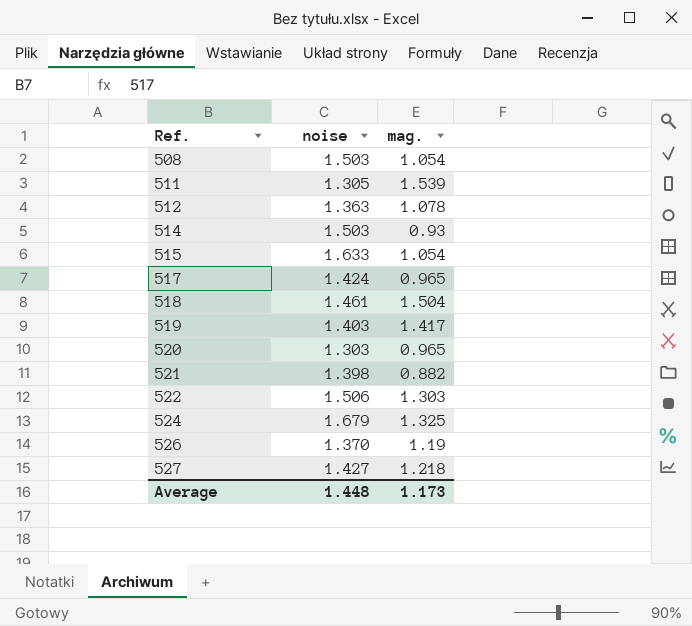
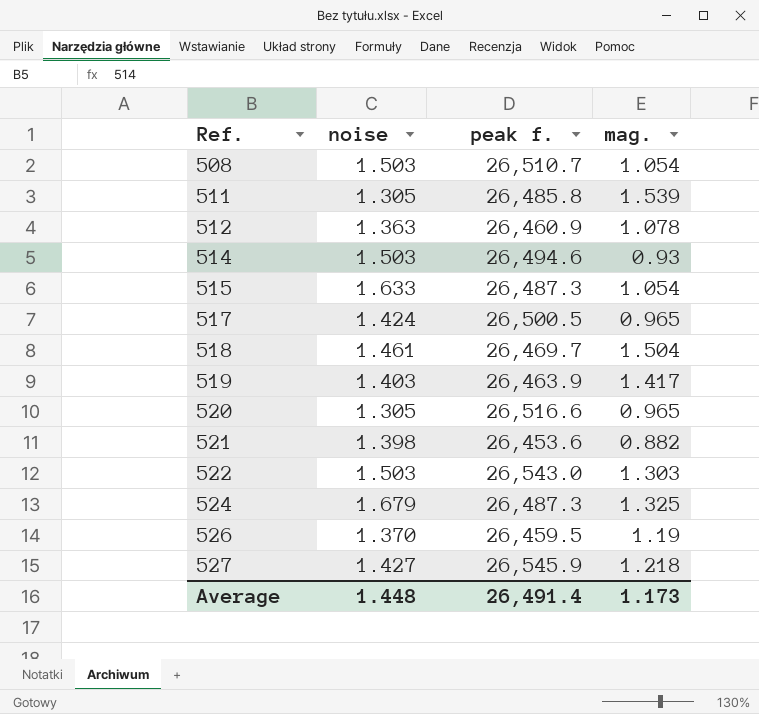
column peak f. | position: none -> 3
520 | noise: 1.303 -> 1.305
522 | noise: 1.506 -> 1.503

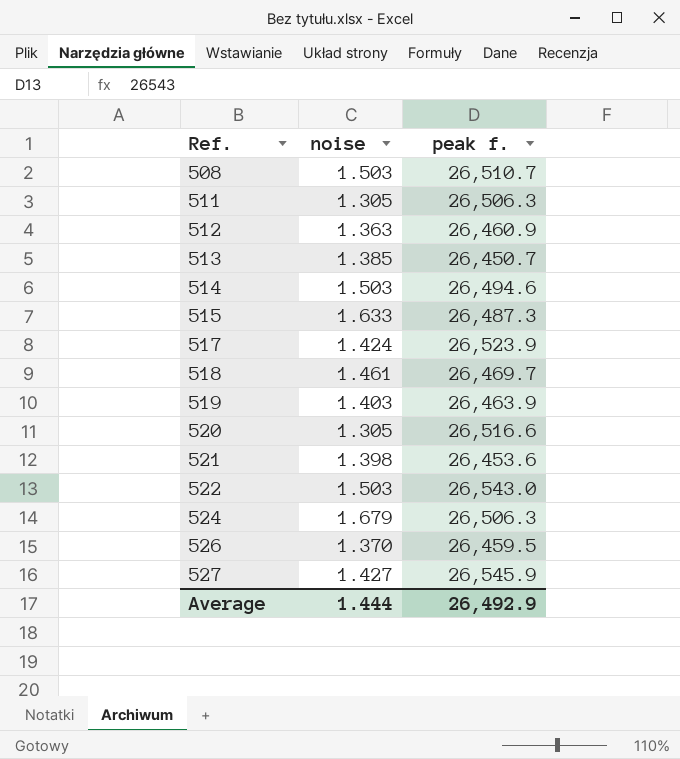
column mag. | position: 4 -> none
511 | peak f.: 26,485.8 -> 26,506.3
row 513: none -> 1.385 | 26,450.7
517 | peak f.: 26,500.5 -> 26,523.9
524 | peak f.: 26,487.3 -> 26,506.3
Average | noise: 1.448 -> 1.444
Average | peak f.: 26,491.4 -> 26,492.9

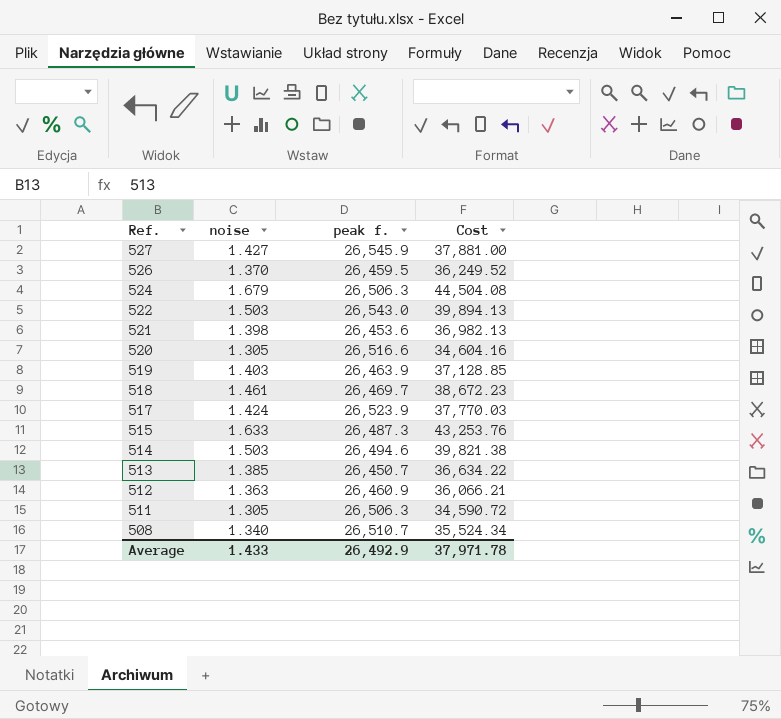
row order: Ref. ascending -> Ref. descending
column Cost | formula: none -> [noise] * [peak f.]
508 | noise: 1.503 -> 1.340
Average | noise: 1.444 -> 1.433

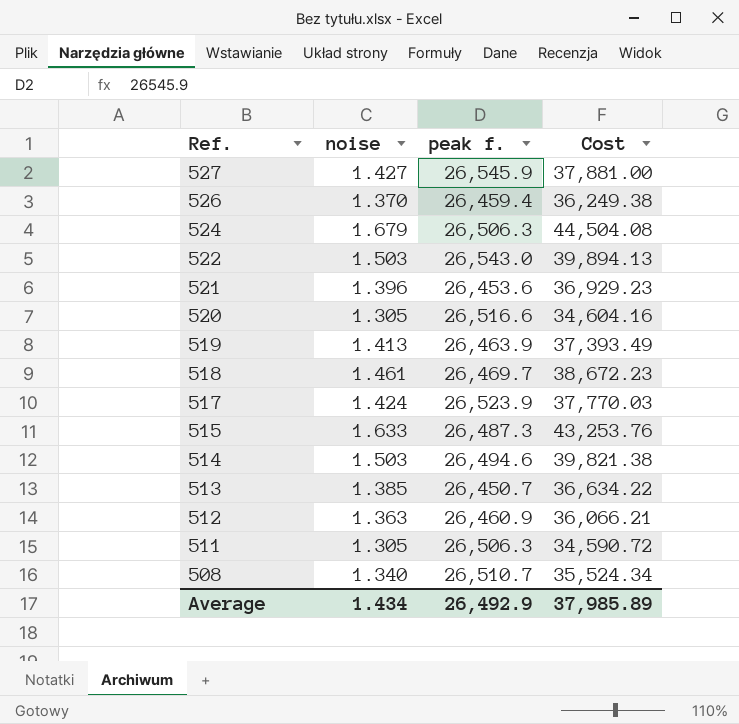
526 | peak f.: 26,459.5 -> 26,459.4
526 | Cost: 36,249.52 -> 36,249.38
521 | noise: 1.398 -> 1.396
521 | Cost: 36,982.13 -> 36,929.23
519 | noise: 1.403 -> 1.413
519 | Cost: 37,128.85 -> 37,393.49
Average | noise: 1.433 -> 1.434
Average | Cost: 37,971.78 -> 37,985.89

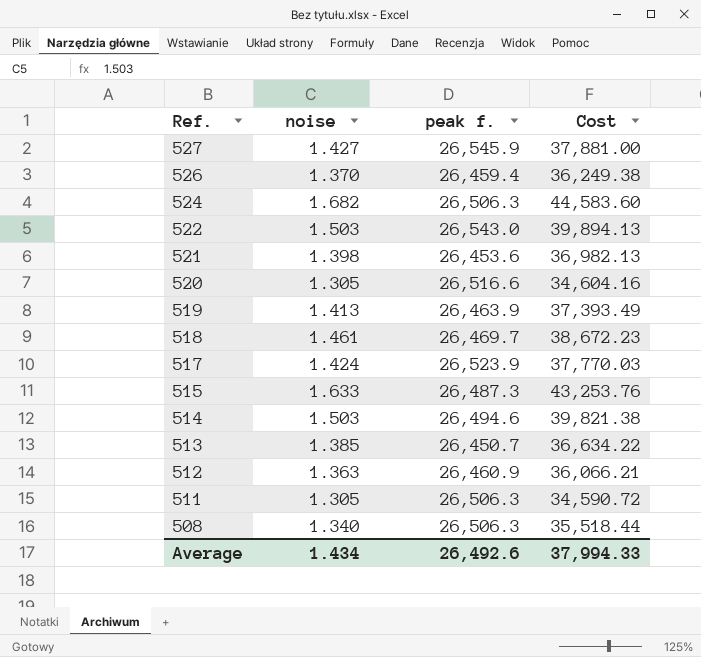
524 | noise: 1.679 -> 1.682
524 | Cost: 44,504.08 -> 44,583.60
521 | noise: 1.396 -> 1.398
521 | Cost: 36,929.23 -> 36,982.13
508 | peak f.: 26,510.7 -> 26,506.3
508 | Cost: 35,524.34 -> 35,518.44
Average | peak f.: 26,492.9 -> 26,492.6
Average | Cost: 37,985.89 -> 37,994.33

